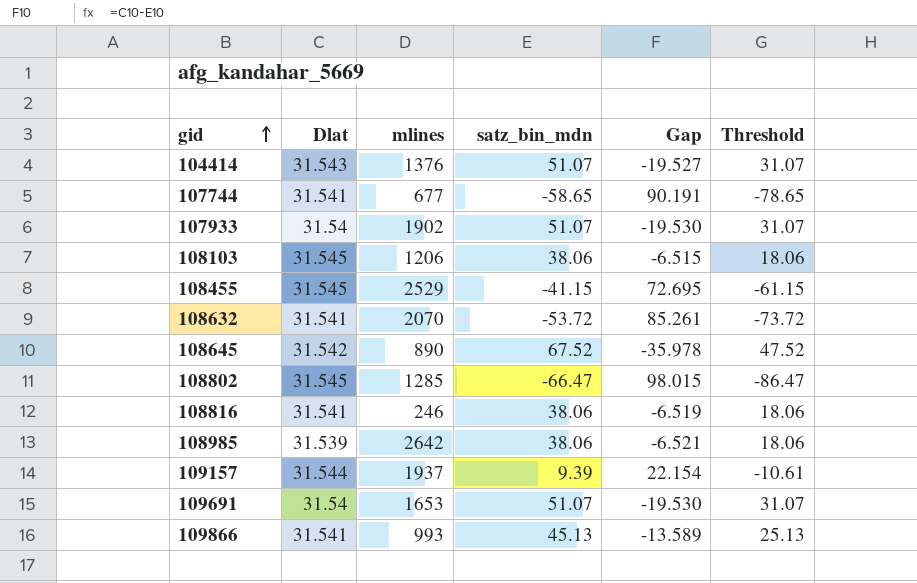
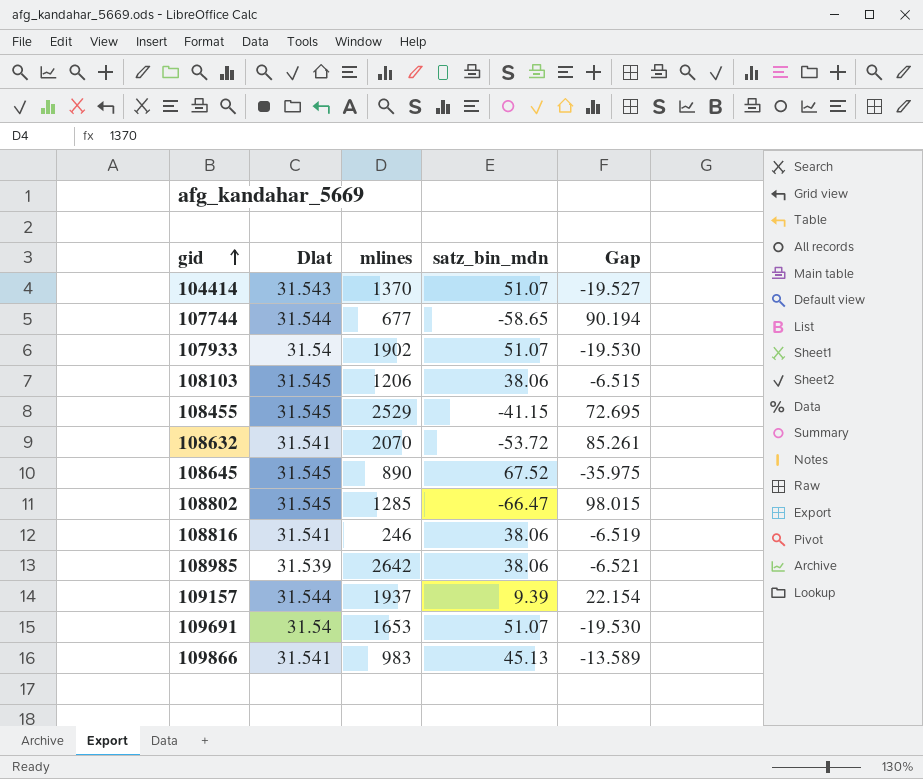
column Threshold | formula: [satz_bin_mdn] - 20 -> none
104414 | mlines: 1376 -> 1370
107744 | Dlat: 31.541 -> 31.544
107744 | Gap: 90.191 -> 90.194
108645 | Dlat: 31.542 -> 31.545
108645 | Gap: -35.978 -> -35.975
109866 | mlines: 993 -> 983

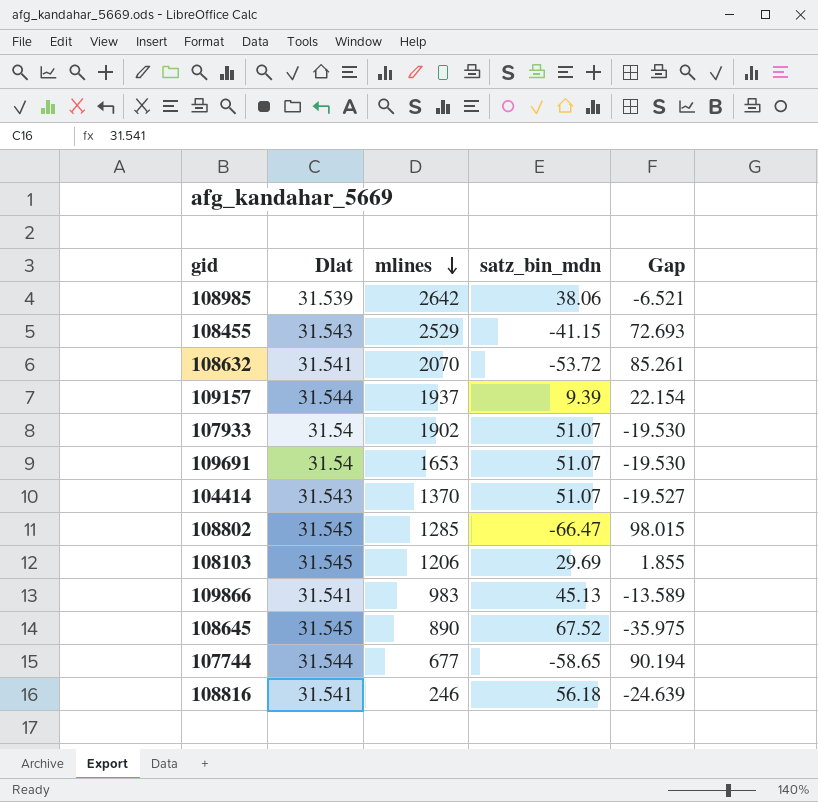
row order: gid ascending -> mlines descending
108455 | Dlat: 31.545 -> 31.543
108455 | Gap: 72.695 -> 72.693
108103 | satz_bin_mdn: 38.06 -> 29.69
108103 | Gap: -6.515 -> 1.855
108816 | satz_bin_mdn: 38.06 -> 56.18
108816 | Gap: -6.519 -> -24.639

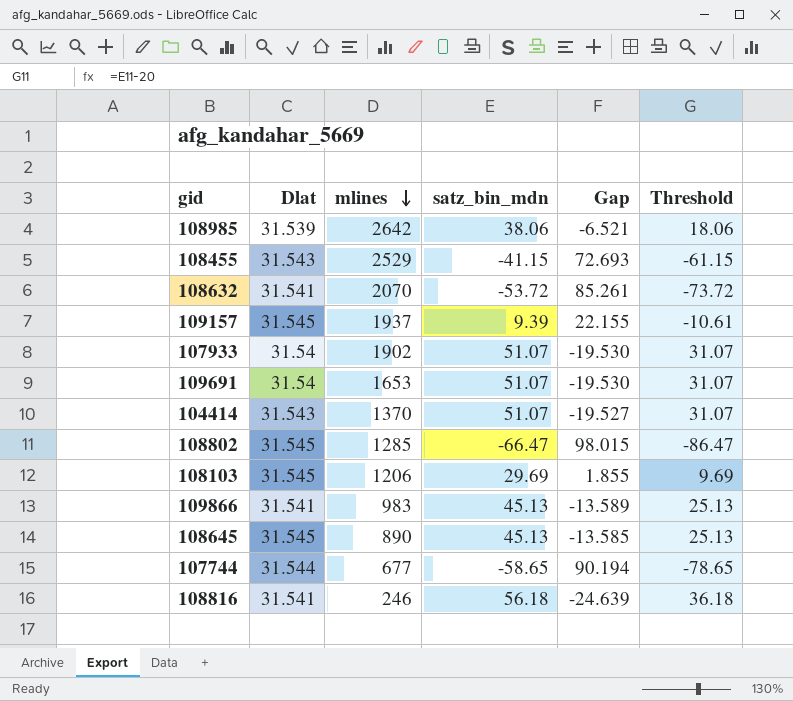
column Threshold | formula: none -> [satz_bin_mdn] - 20
109157 | Dlat: 31.544 -> 31.545
109157 | Gap: 22.154 -> 22.155
108645 | satz_bin_mdn: 67.52 -> 45.13
108645 | Gap: -35.975 -> -13.585

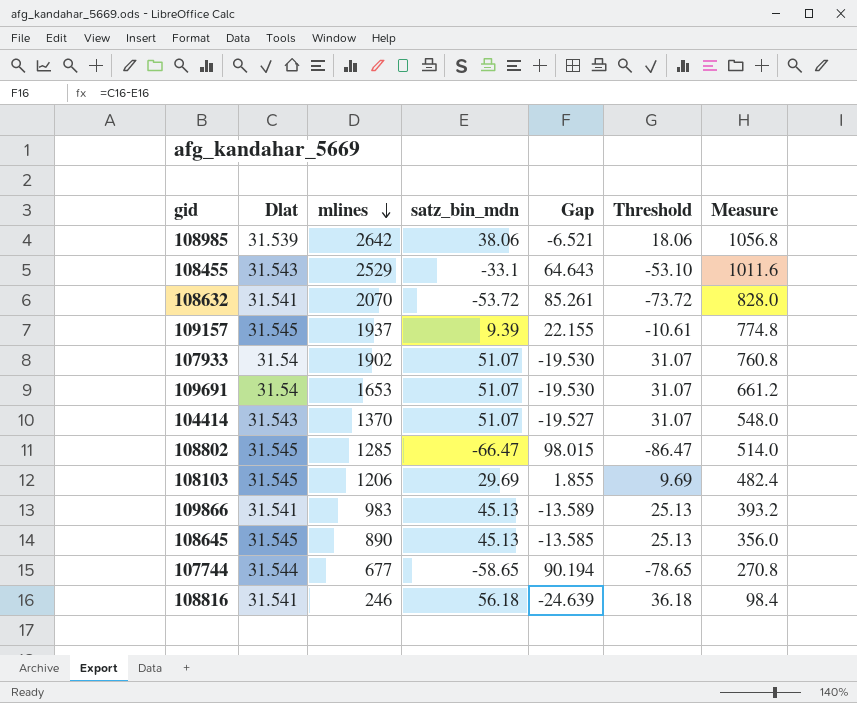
column Measure | formula: none -> [mlines] * 0.4
108455 | satz_bin_mdn: -41.15 -> -33.1
108455 | Gap: 72.693 -> 64.643
108455 | Threshold: -61.15 -> -53.10

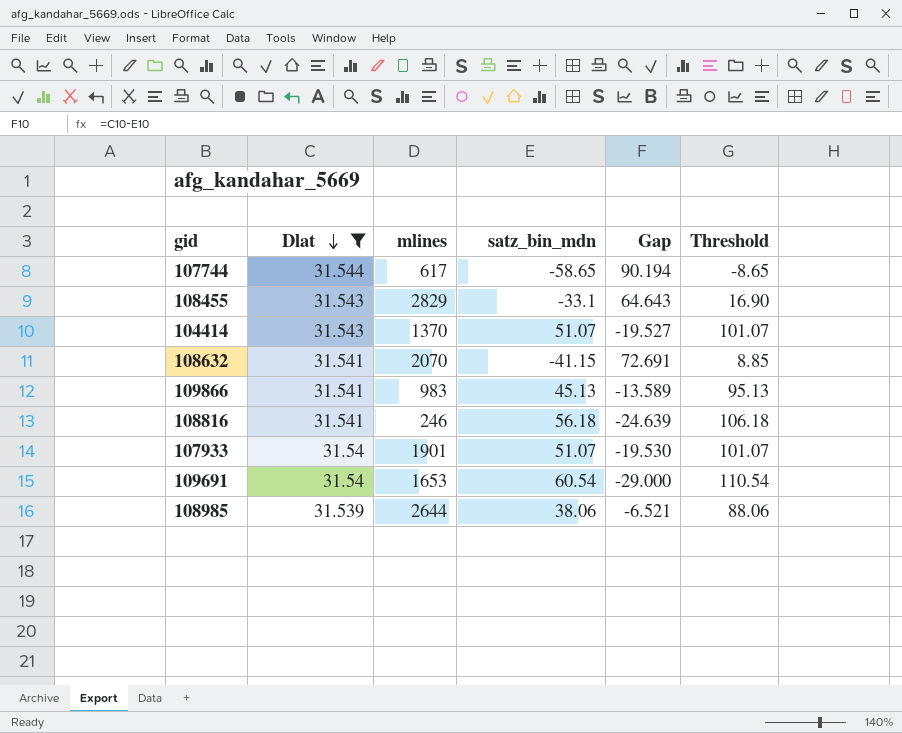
filter: none -> Dlat != 31.545
row order: mlines descending -> Dlat descending
column Measure | formula: [mlines] * 0.4 -> none
column Threshold | formula: [satz_bin_mdn] - 20 -> [satz_bin_mdn] + 50
107744 | mlines: 677 -> 617
108455 | mlines: 2529 -> 2829
108632 | satz_bin_mdn: -53.72 -> -41.15
108632 | Gap: 85.261 -> 72.691
107933 | mlines: 1902 -> 1901
109691 | satz_bin_mdn: 51.07 -> 60.54
109691 | Gap: -19.530 -> -29.000
108985 | mlines: 2642 -> 2644

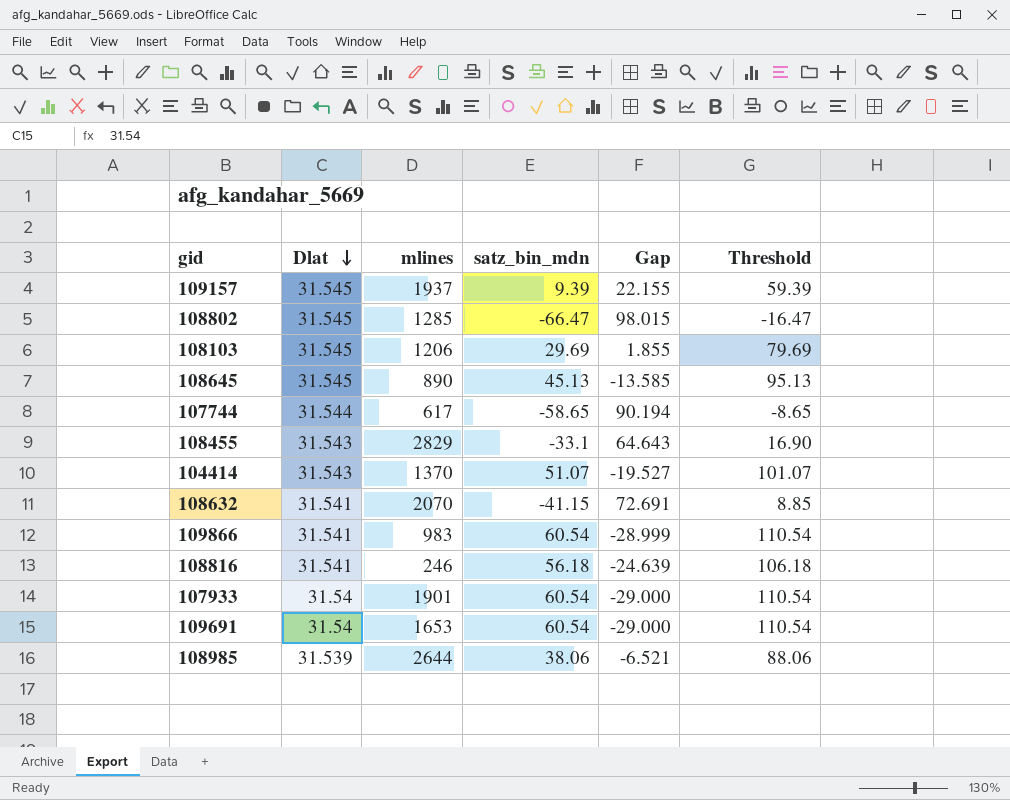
filter: Dlat != 31.545 -> none
109866 | satz_bin_mdn: 45.13 -> 60.54
109866 | Gap: -13.589 -> -28.999
109866 | Threshold: 95.13 -> 110.54
107933 | satz_bin_mdn: 51.07 -> 60.54
107933 | Gap: -19.530 -> -29.000
107933 | Threshold: 101.07 -> 110.54

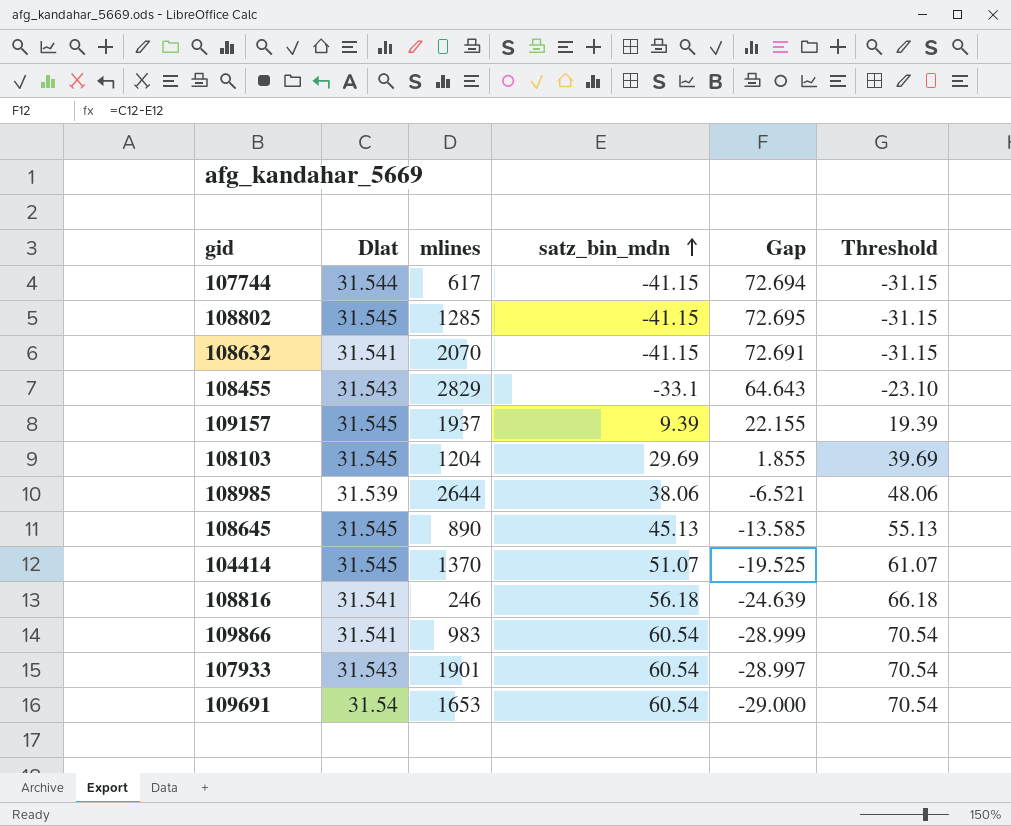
row order: Dlat descending -> satz_bin_mdn ascending
column Threshold | formula: [satz_bin_mdn] + 50 -> [satz_bin_mdn] + 10
107744 | satz_bin_mdn: -58.65 -> -41.15
107744 | Gap: 90.194 -> 72.694
108802 | satz_bin_mdn: -66.47 -> -41.15
108802 | Gap: 98.015 -> 72.695
108103 | mlines: 1206 -> 1204
104414 | Dlat: 31.543 -> 31.545
104414 | Gap: -19.527 -> -19.525
107933 | Dlat: 31.54 -> 31.543
107933 | Gap: -29.000 -> -28.997

